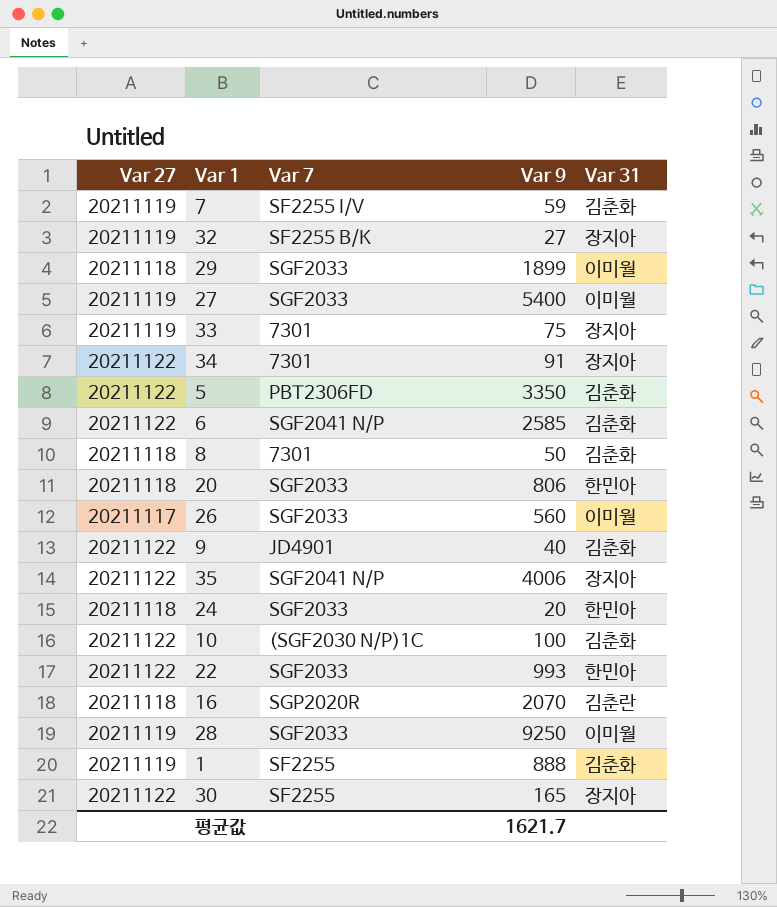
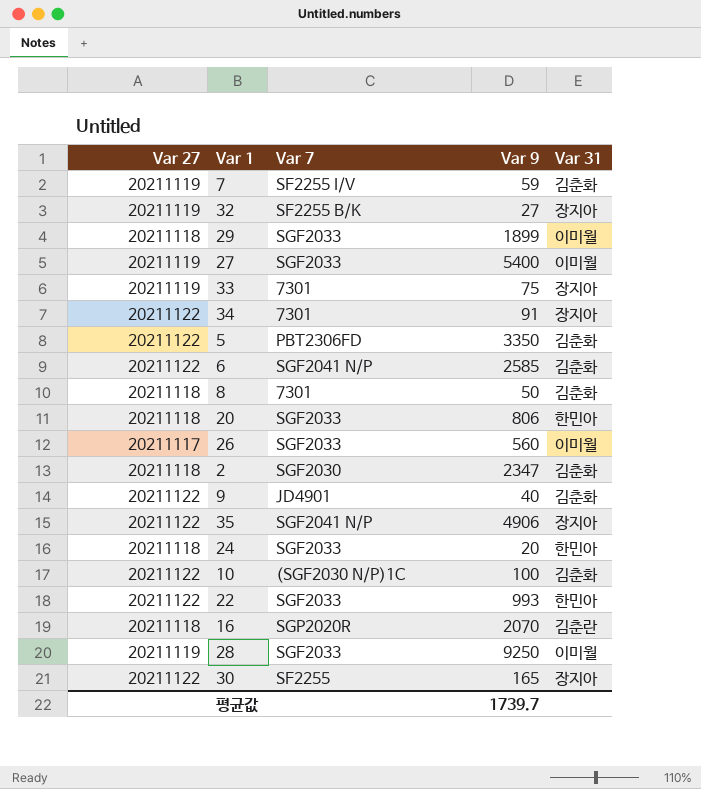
row 1: 20211119 | SF2255 | 888 | 김춘화 -> none
row 2: none -> 20211118 | SGF2030 | 2347 | 김춘화
35 | Var 9: 4006 -> 4906
평균값 | Var 9: 1621.7 -> 1739.7

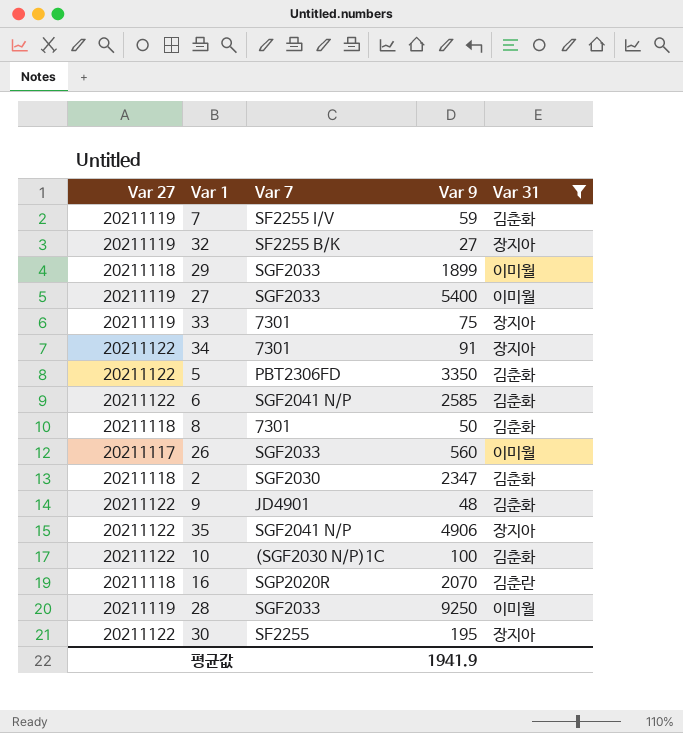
filter: none -> Var 31 != 한민아
9 | Var 9: 40 -> 48
30 | Var 9: 165 -> 195
평균값 | Var 9: 1739.7 -> 1941.9

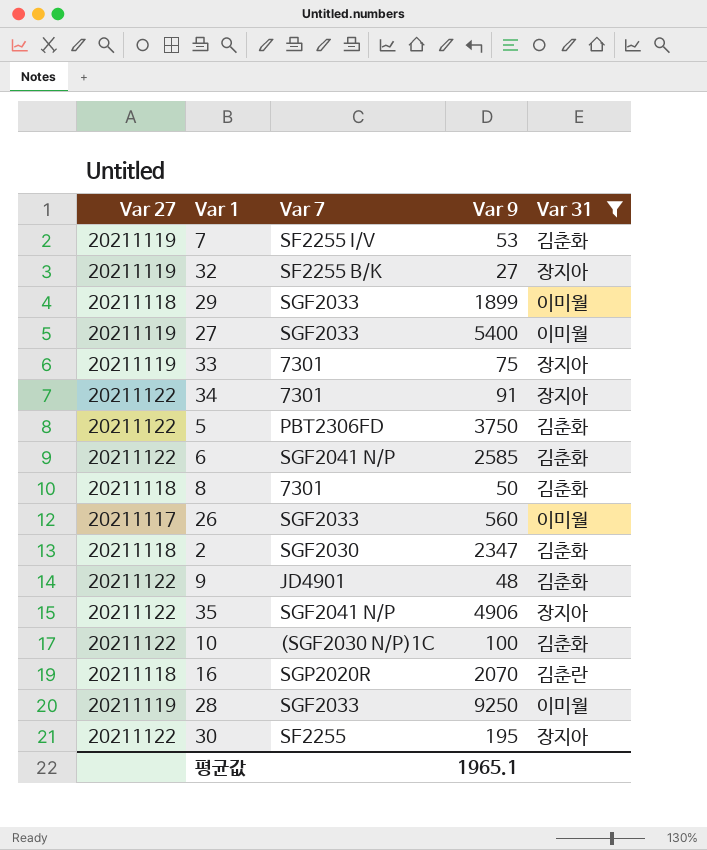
7 | Var 9: 59 -> 53
5 | Var 9: 3350 -> 3750
평균값 | Var 9: 1941.9 -> 1965.1

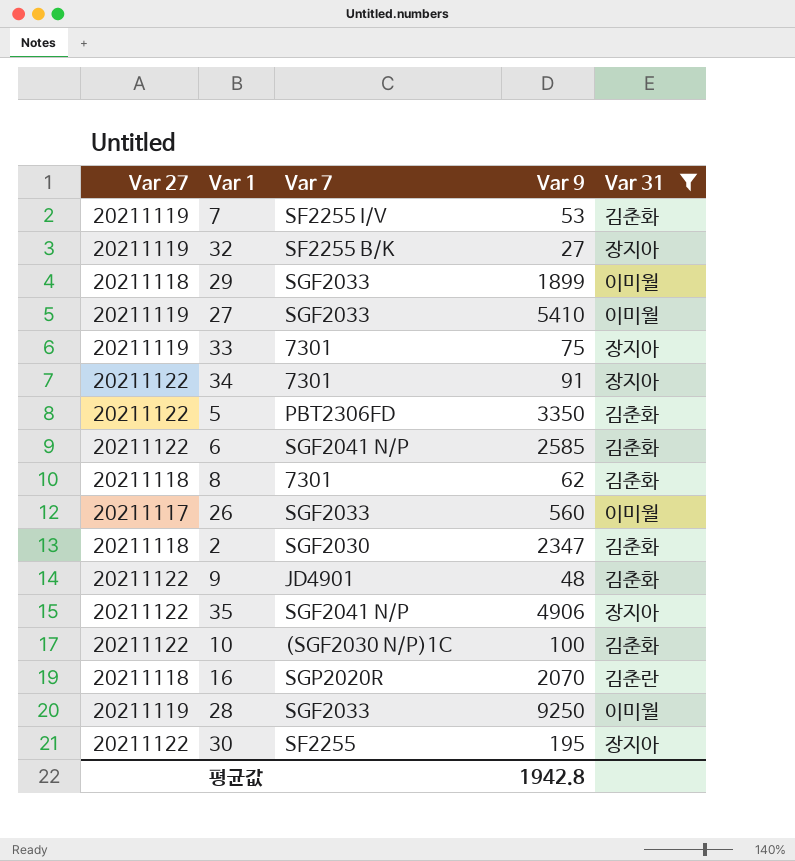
27 | Var 9: 5400 -> 5410
5 | Var 9: 3750 -> 3350
8 | Var 9: 50 -> 62
평균값 | Var 9: 1965.1 -> 1942.8

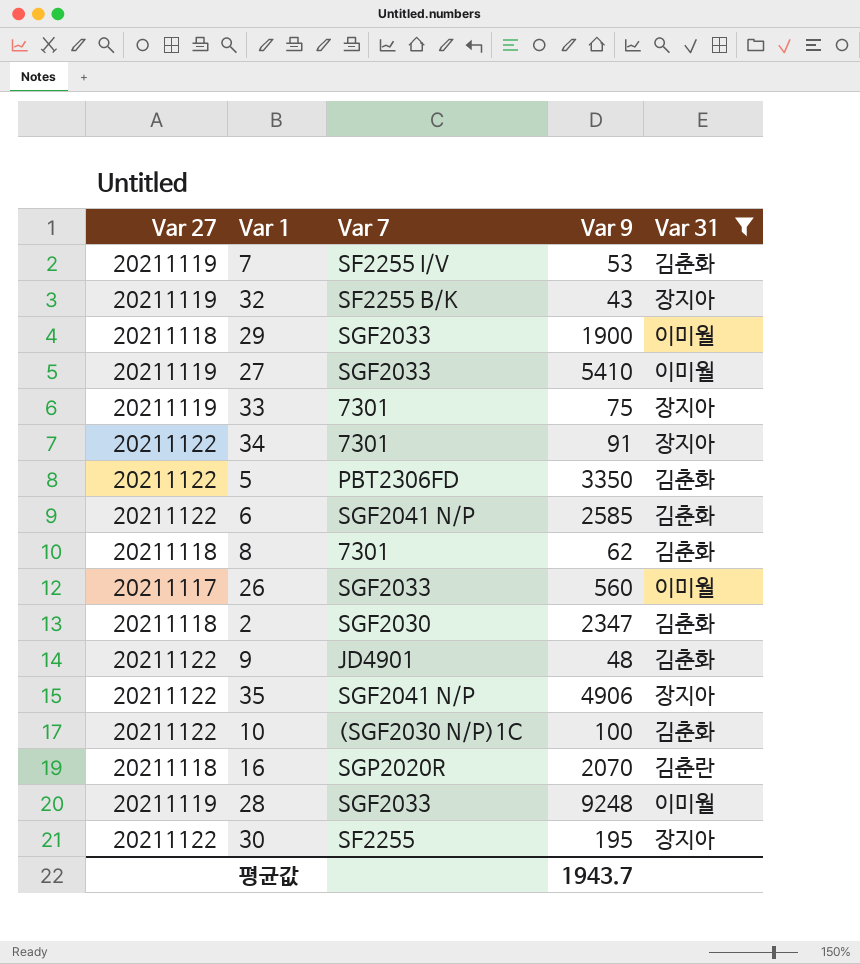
32 | Var 9: 27 -> 43
29 | Var 9: 1899 -> 1900
28 | Var 9: 9250 -> 9248
평균값 | Var 9: 1942.8 -> 1943.7

